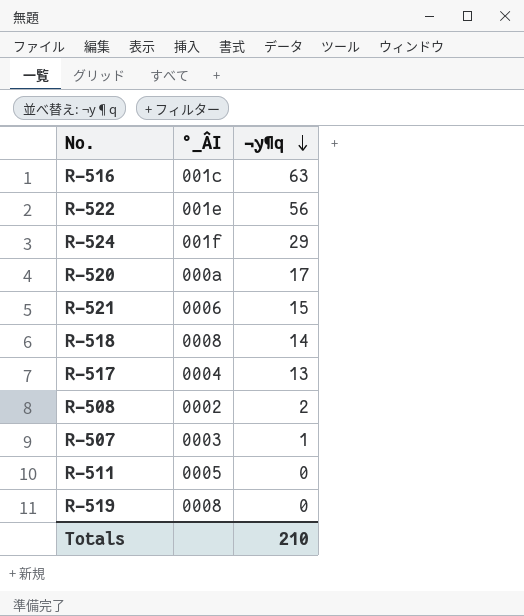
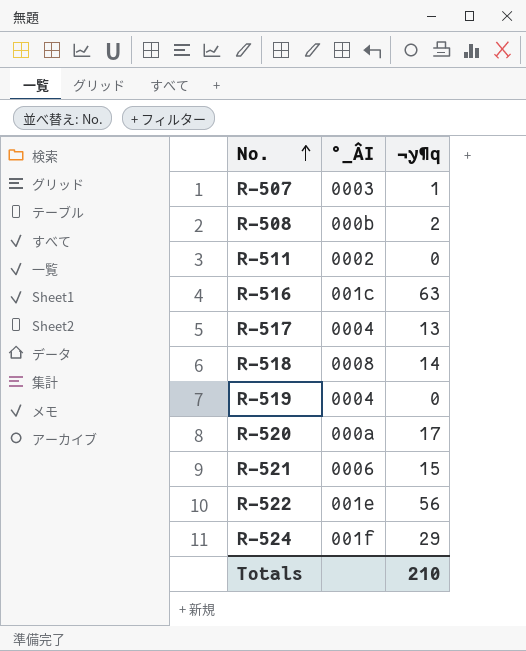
row order: ¬y¶q descending -> No. ascending
R-508 | °_ÂI: 0002 -> 000b
R-511 | °_ÂI: 0005 -> 0002
R-519 | °_ÂI: 0008 -> 0004

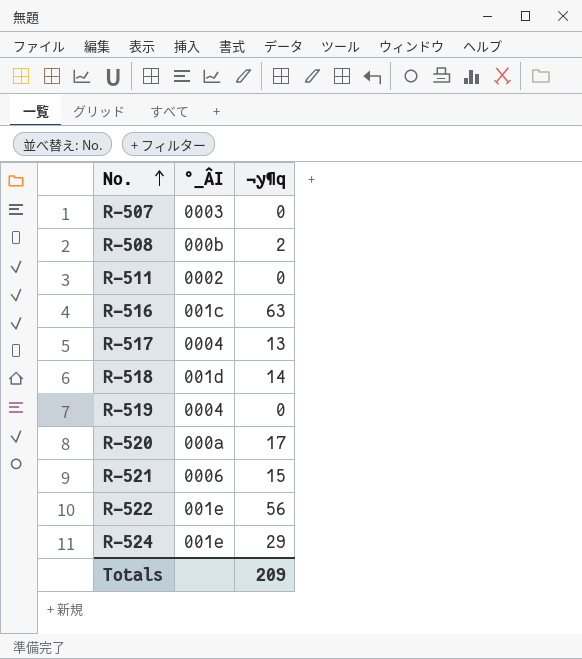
R-507 | ¬y¶q: 1 -> 0
R-518 | °_ÂI: 0008 -> 001d
R-524 | °_ÂI: 001f -> 001e
Totals | ¬y¶q: 210 -> 209

